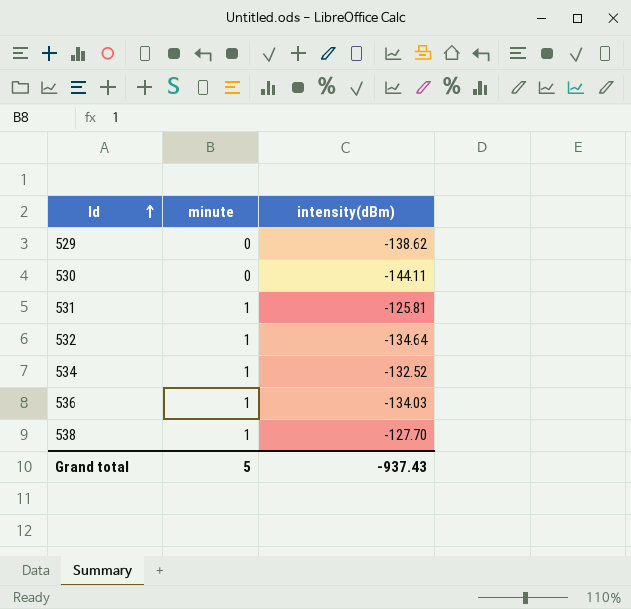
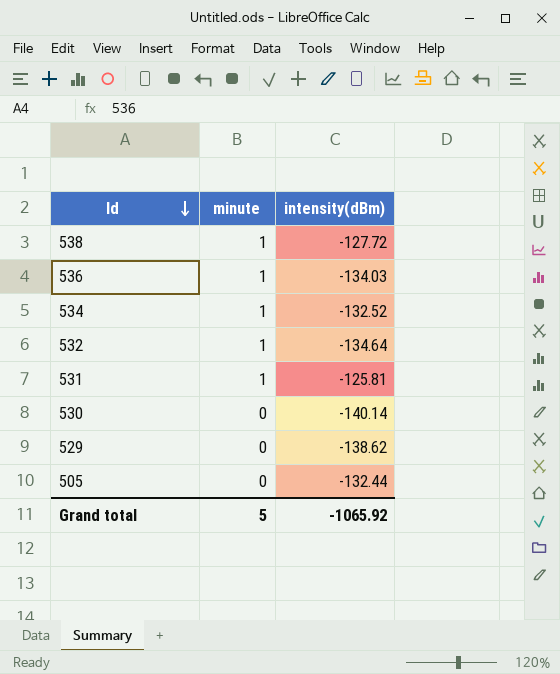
row order: Id ascending -> Id descending
538 | intensity(dBm): -127.70 -> -127.72
530 | intensity(dBm): -144.11 -> -140.14
row 505: none -> 0 | -132.44
Grand total | intensity(dBm): -937.43 -> -1065.92

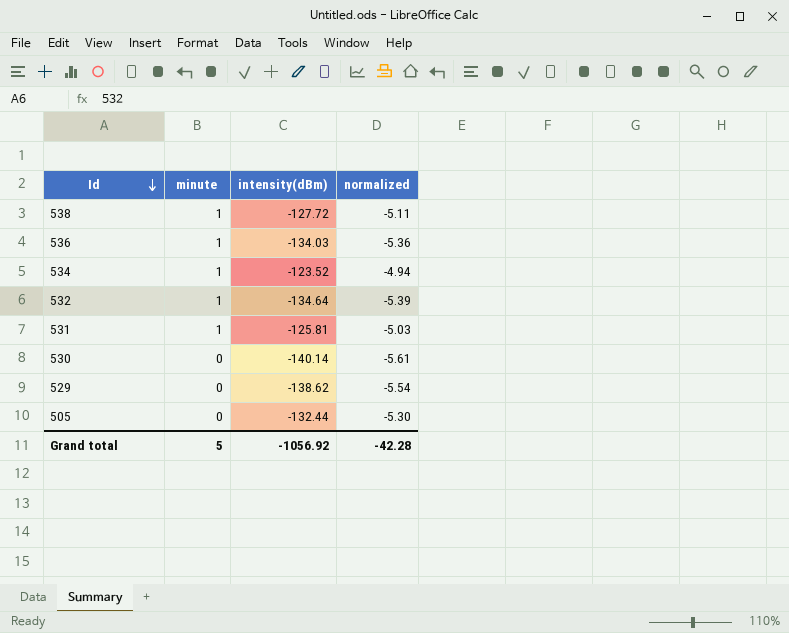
column normalized | formula: none -> [intensity(dBm)] * 0.04
534 | intensity(dBm): -132.52 -> -123.52
Grand total | intensity(dBm): -1065.92 -> -1056.92

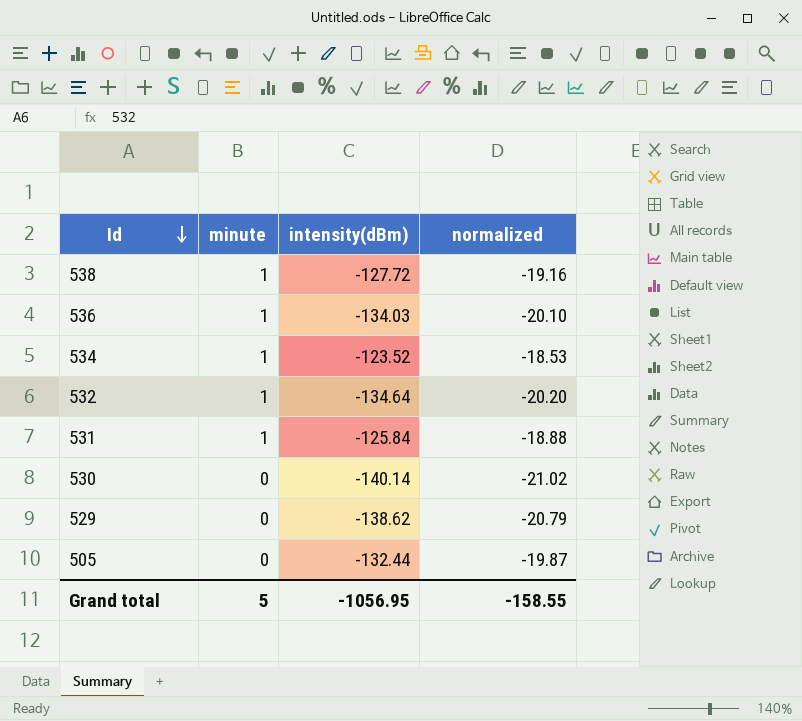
column normalized | formula: [intensity(dBm)] * 0.04 -> [intensity(dBm)] * 0.15
531 | intensity(dBm): -125.81 -> -125.84
Grand total | intensity(dBm): -1056.92 -> -1056.95
Grand total | normalized: -42.28 -> -158.55

